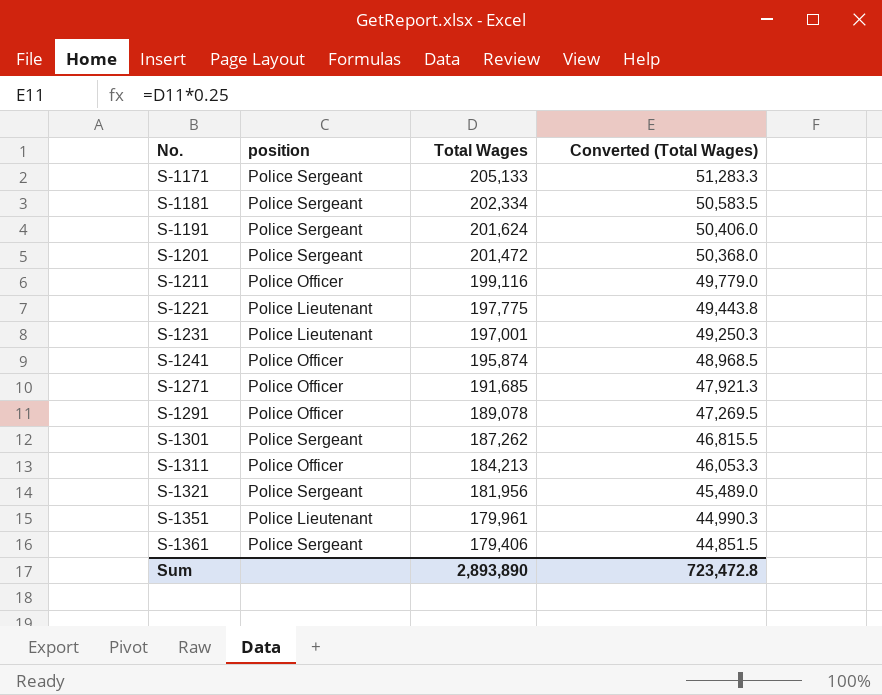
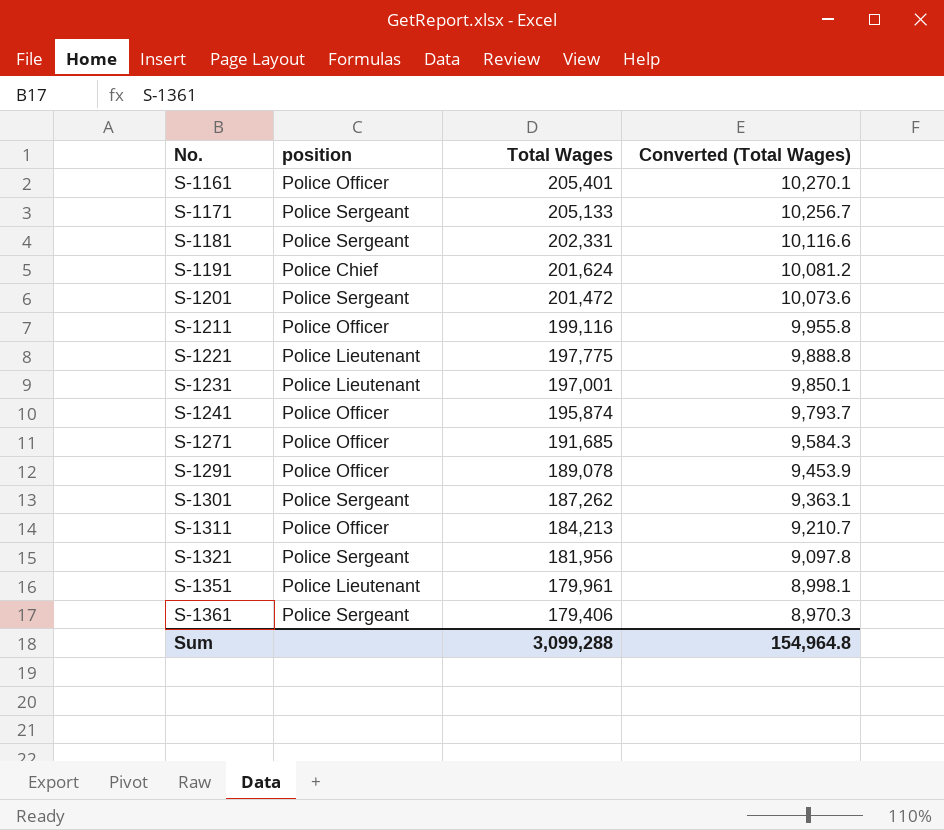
column Converted (Total Wages) | formula: [Total Wages] * 0.25 -> [Total Wages] * 0.05
row S-1161: none -> Police Officer | 205,401 | 10,270.1
S-1181 | Total Wages: 202,334 -> 202,331
S-1191 | position: Police Sergeant -> Police Chief
Sum | Total Wages: 2,893,890 -> 3,099,288
Sum | Converted (Total Wages): 723,472.8 -> 154,964.8

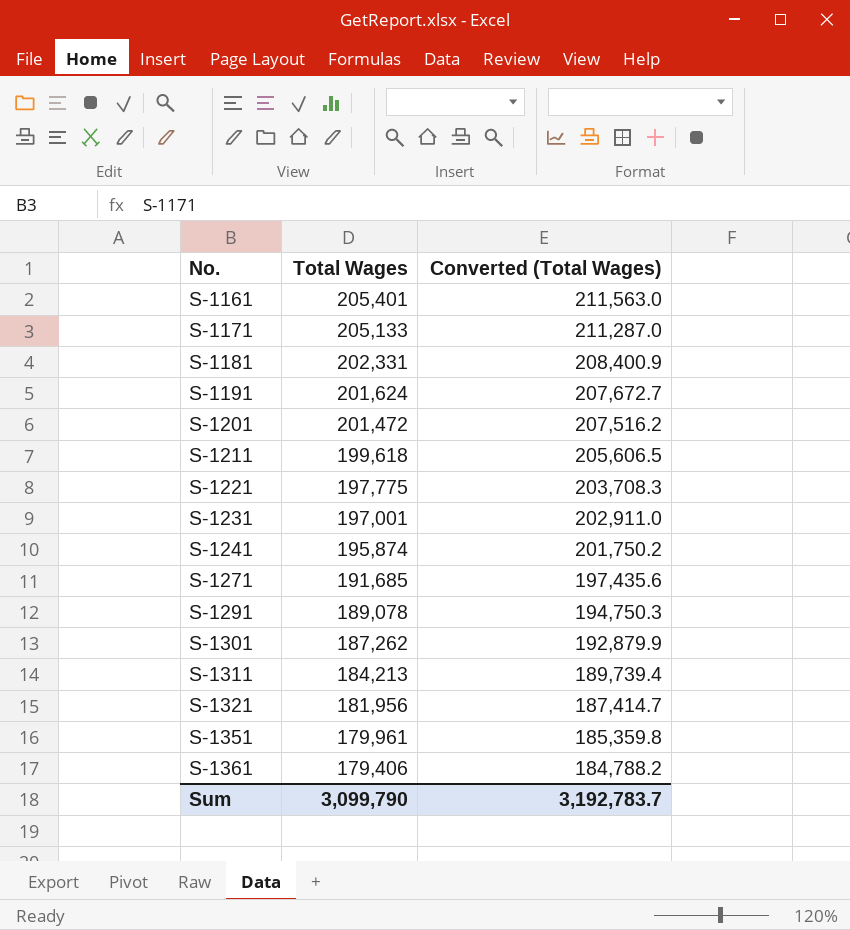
column position | position: 2 -> none
column Converted (Total Wages) | formula: [Total Wages] * 0.05 -> [Total Wages] * 1.03
S-1211 | Total Wages: 199,116 -> 199,618
Sum | Total Wages: 3,099,288 -> 3,099,790
Sum | Converted (Total Wages): 154,964.8 -> 3,192,783.7

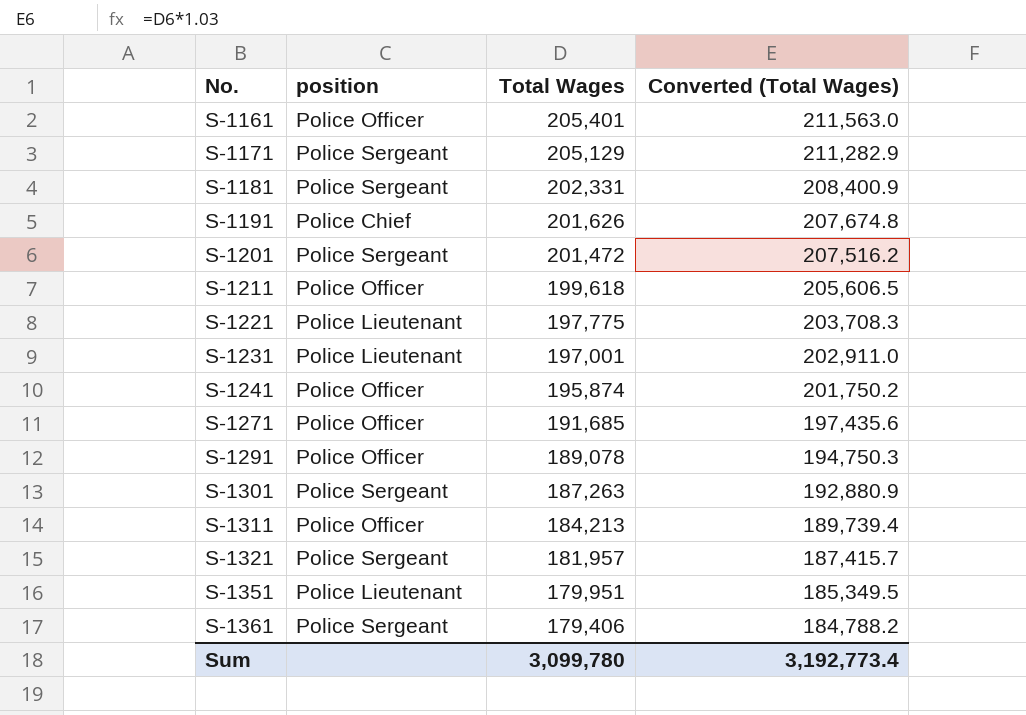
column position | position: none -> 2
S-1171 | Total Wages: 205,133 -> 205,129
S-1171 | Converted (Total Wages): 211,287.0 -> 211,282.9
S-1191 | Total Wages: 201,624 -> 201,626
S-1191 | Converted (Total Wages): 207,672.7 -> 207,674.8
S-1301 | Total Wages: 187,262 -> 187,263
S-1301 | Converted (Total Wages): 192,879.9 -> 192,880.9
S-1321 | Total Wages: 181,956 -> 181,957
S-1321 | Converted (Total Wages): 187,414.7 -> 187,415.7
S-1351 | Total Wages: 179,961 -> 179,951
S-1351 | Converted (Total Wages): 185,359.8 -> 185,349.5
Sum | Total Wages: 3,099,790 -> 3,099,780
Sum | Converted (Total Wages): 3,192,783.7 -> 3,192,773.4

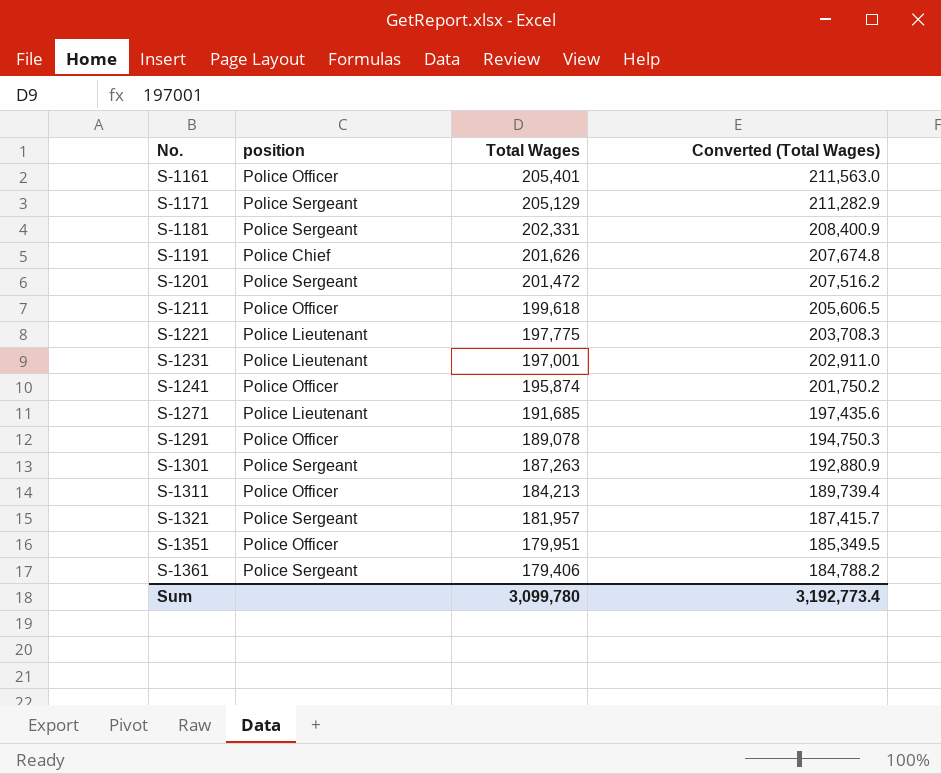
S-1271 | position: Police Officer -> Police Lieutenant
S-1351 | position: Police Lieutenant -> Police Officer

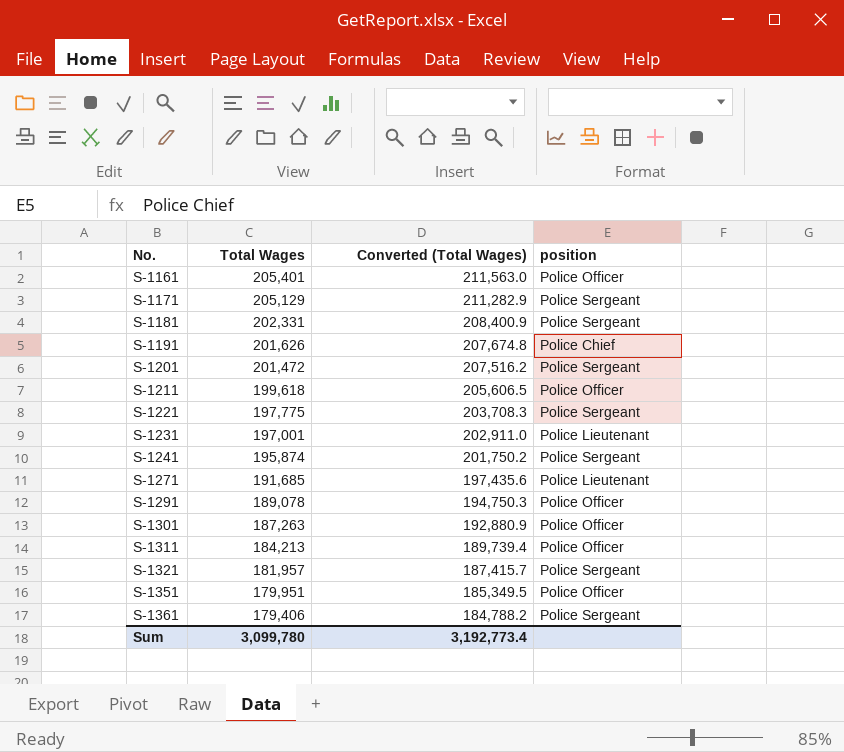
column position | position: 2 -> 4
S-1221 | position: Police Lieutenant -> Police Sergeant
S-1241 | position: Police Officer -> Police Sergeant
S-1301 | position: Police Sergeant -> Police Officer

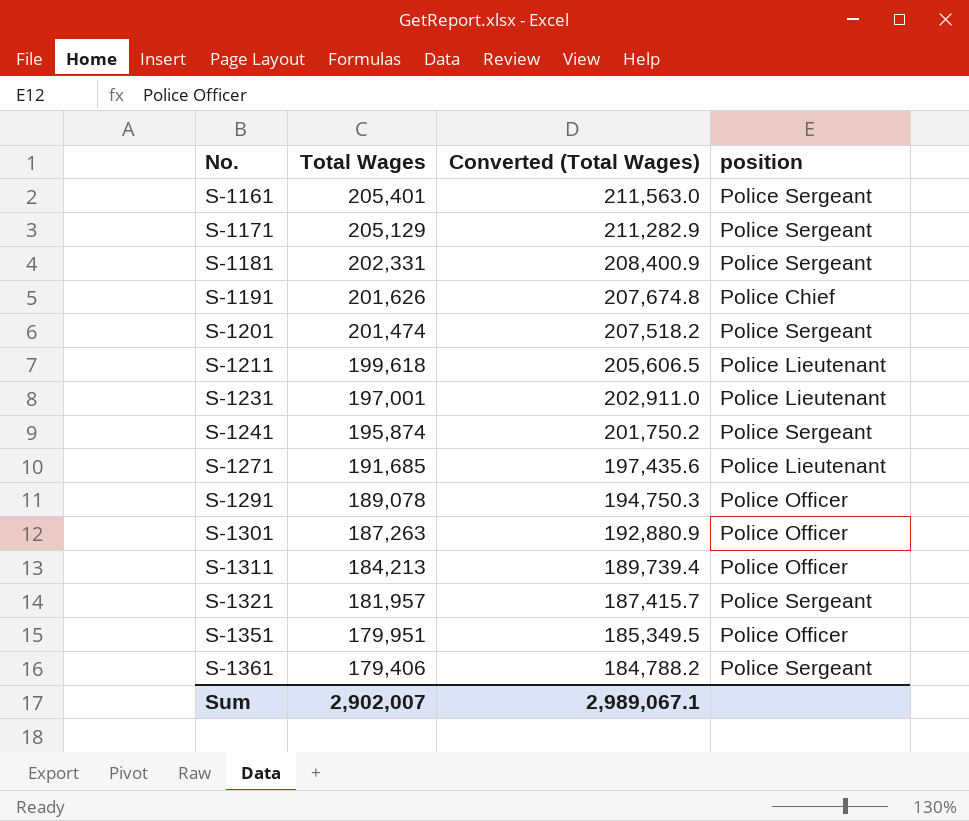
row S-1221: 197,775 | 203,708.3 | Police Sergeant -> none
S-1161 | position: Police Officer -> Police Sergeant
S-1201 | Total Wages: 201,472 -> 201,474
S-1201 | Converted (Total Wages): 207,516.2 -> 207,518.2
S-1211 | position: Police Officer -> Police Lieutenant
Sum | Total Wages: 3,099,780 -> 2,902,007
Sum | Converted (Total Wages): 3,192,773.4 -> 2,989,067.1

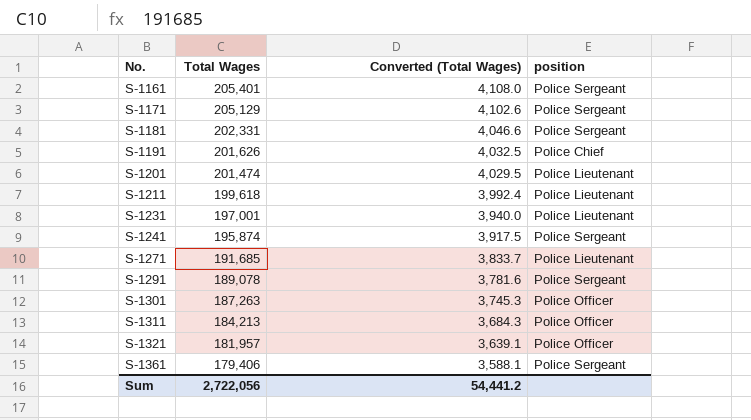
column Converted (Total Wages) | formula: [Total Wages] * 1.03 -> [Total Wages] * 0.02
row S-1351: 179,951 | 185,349.5 | Police Officer -> none
S-1201 | position: Police Sergeant -> Police Lieutenant
S-1291 | position: Police Officer -> Police Sergeant
S-1321 | position: Police Sergeant -> Police Officer
Sum | Total Wages: 2,902,007 -> 2,722,056
Sum | Converted (Total Wages): 2,989,067.1 -> 54,441.2

